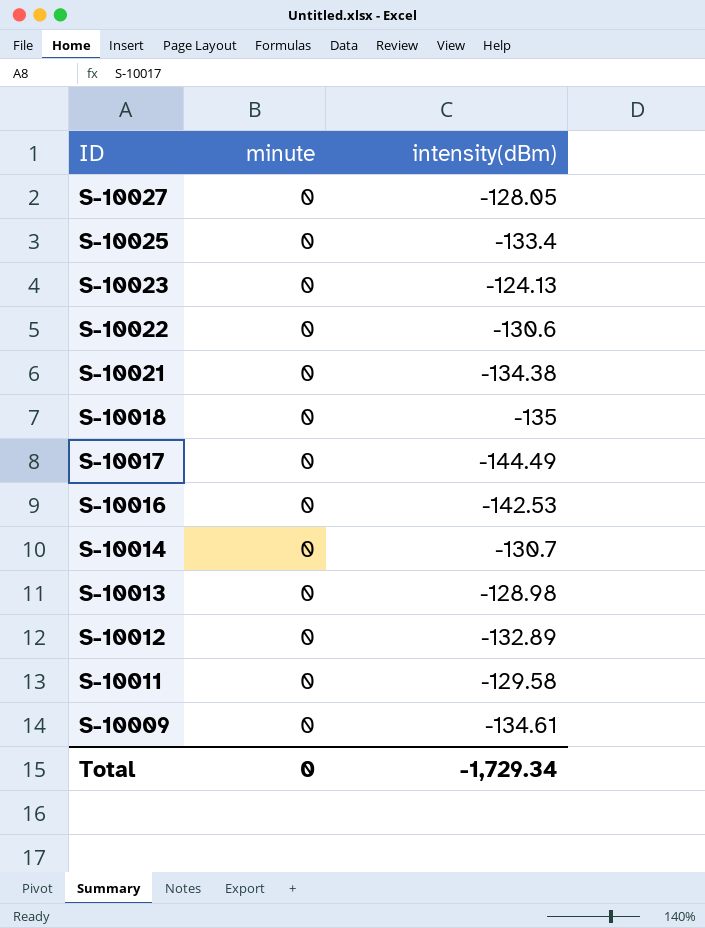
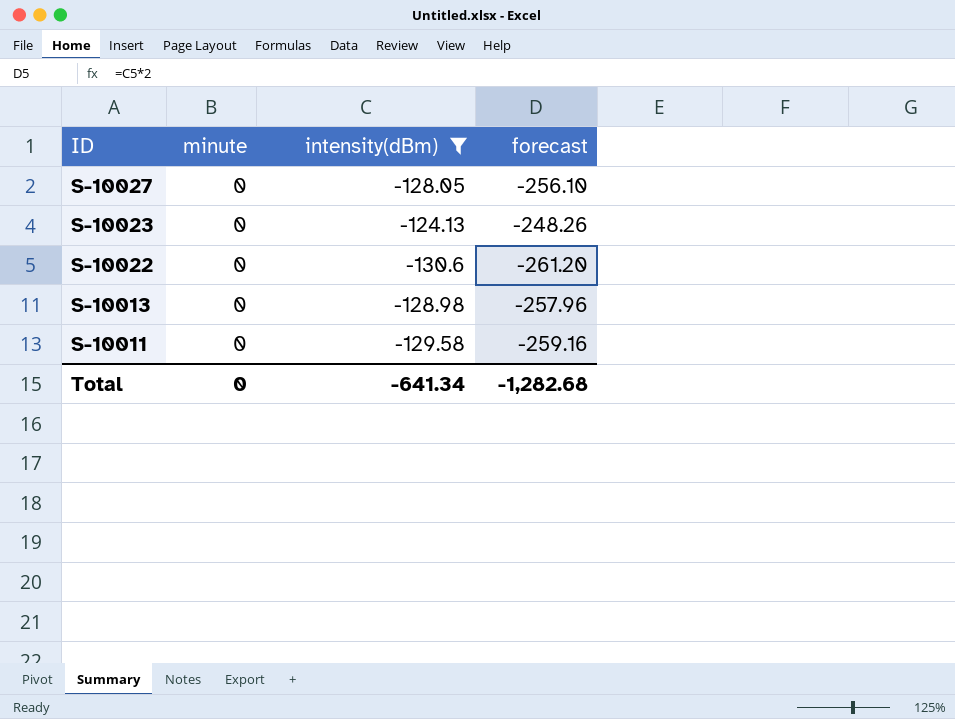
filter: none -> intensity(dBm) >= -130.6
column forecast | formula: none -> [intensity(dBm)] * 2
Total | intensity(dBm): -1,729.34 -> -641.34

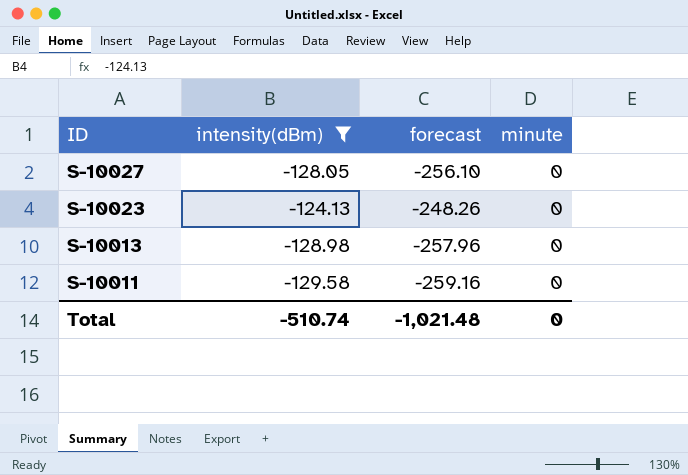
column minute | position: 2 -> 4
row S-10022: 0 | -130.6 | -261.20 -> none
Total | intensity(dBm): -641.34 -> -510.74
Total | forecast: -1,282.68 -> -1,021.48

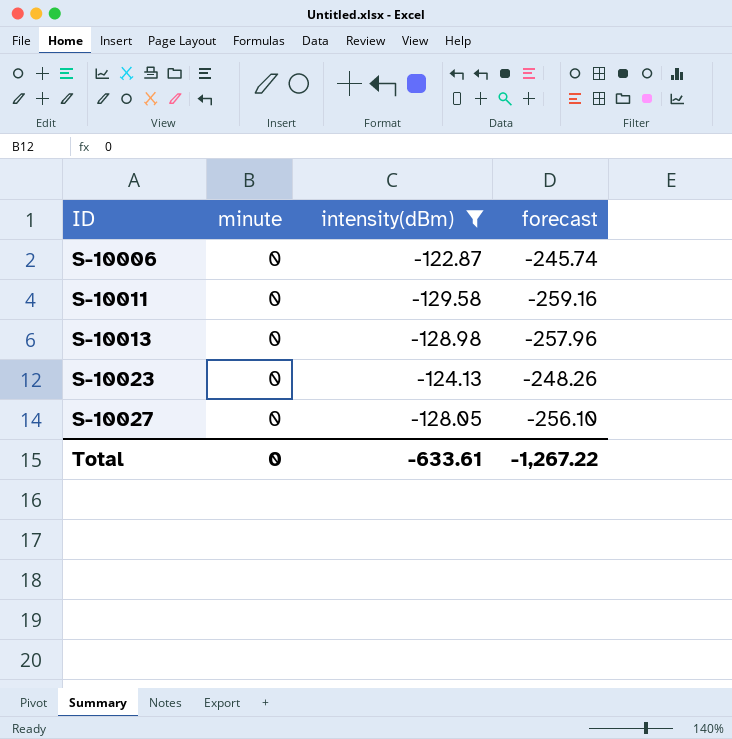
row order: ID descending -> ID ascending
column minute | position: 4 -> 2
row S-10006: none -> 0 | -122.87 | -245.74
Total | intensity(dBm): -510.74 -> -633.61
Total | forecast: -1,021.48 -> -1,267.22

